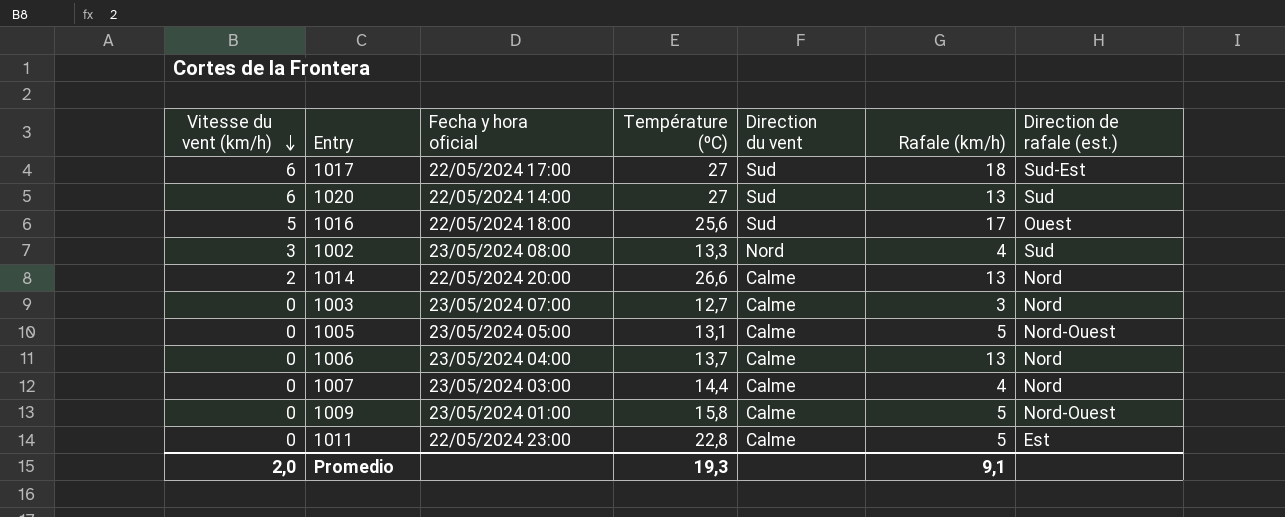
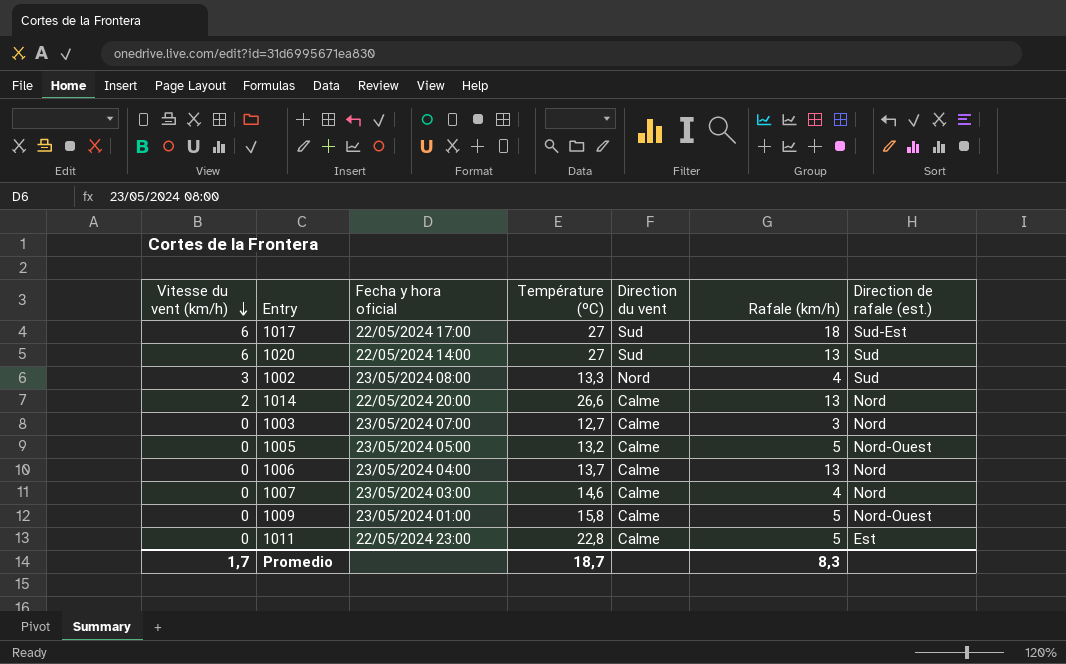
row 1016: 5 | 22/05/2024 18:00 | 25,6 | Sud | 17 | Ouest -> none
1005 | Température (ºC): 13,1 -> 13,2
1007 | Température (ºC): 14,4 -> 14,6
Promedio | Vitesse du vent (km/h): 2,0 -> 1,7
Promedio | Température (ºC): 19,3 -> 18,7
Promedio | Rafale (km/h): 9,1 -> 8,3

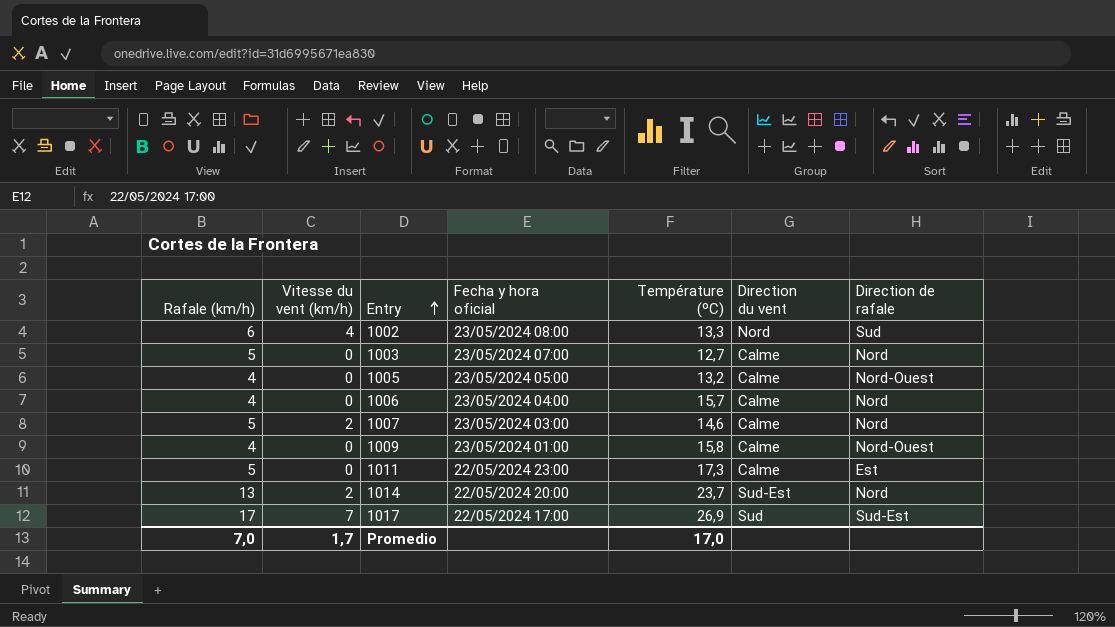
row order: Vitesse du vent (km/h) descending -> Entry ascending
column Rafale (km/h) | position: 6 -> 1
column name: Direction de rafale (est.) -> Direction de rafale
row 1020: 6 | 22/05/2024 14:00 | 27 | Sud | 13 | Sud -> none
1002 | Rafale (km/h): 4 -> 6
1002 | Vitesse du vent (km/h): 3 -> 4
1003 | Rafale (km/h): 3 -> 5
1005 | Rafale (km/h): 5 -> 4
1006 | Rafale (km/h): 13 -> 4
1006 | Température (ºC): 13,7 -> 15,7
1007 | Rafale (km/h): 4 -> 5
1007 | Vitesse du vent (km/h): 0 -> 2
1009 | Rafale (km/h): 5 -> 4
1011 | Température (ºC): 22,8 -> 17,3
1014 | Température (ºC): 26,6 -> 23,7
1014 | Direction du vent: Calme -> Sud-Est
1017 | Rafale (km/h): 18 -> 17
1017 | Vitesse du vent (km/h): 6 -> 7
1017 | Température (ºC): 27 -> 26,9
Promedio | Rafale (km/h): 8,3 -> 7,0
Promedio | Température (ºC): 18,7 -> 17,0

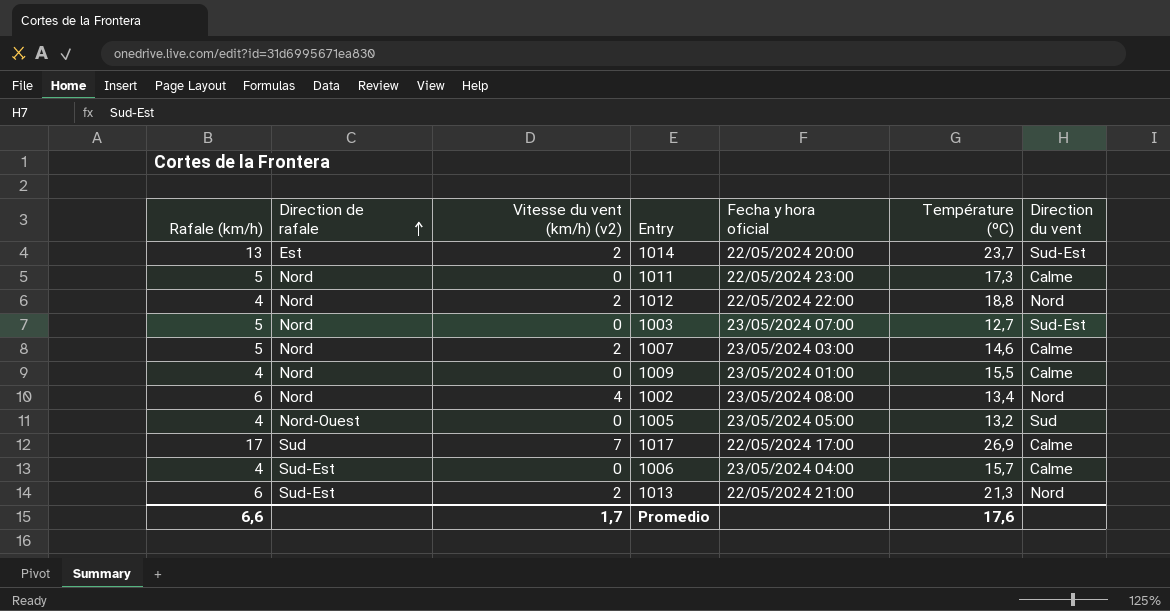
row order: Entry ascending -> Direction de rafale ascending
column Direction de rafale | position: 7 -> 2
column name: Vitesse du vent (km/h) -> Vitesse du vent (km/h) (v2)
1014 | Direction de rafale: Nord -> Est
1011 | Direction de rafale: Est -> Nord
row 1012: none -> 4 | Nord | 2 | 22/05/2024 22:00 | 18,8 | Nord
1003 | Direction du vent: Calme -> Sud-Est
1009 | Direction de rafale: Nord-Ouest -> Nord
1009 | Température (ºC): 15,8 -> 15,5
1002 | Direction de rafale: Sud -> Nord
1002 | Température (ºC): 13,3 -> 13,4
1005 | Direction du vent: Calme -> Sud
1017 | Direction de rafale: Sud-Est -> Sud
1017 | Direction du vent: Sud -> Calme
1006 | Direction de rafale: Nord -> Sud-Est
row 1013: none -> 6 | Sud-Est | 2 | 22/05/2024 21:00 | 21,3 | Nord
Promedio | Rafale (km/h): 7,0 -> 6,6
Promedio | Température (ºC): 17,0 -> 17,6

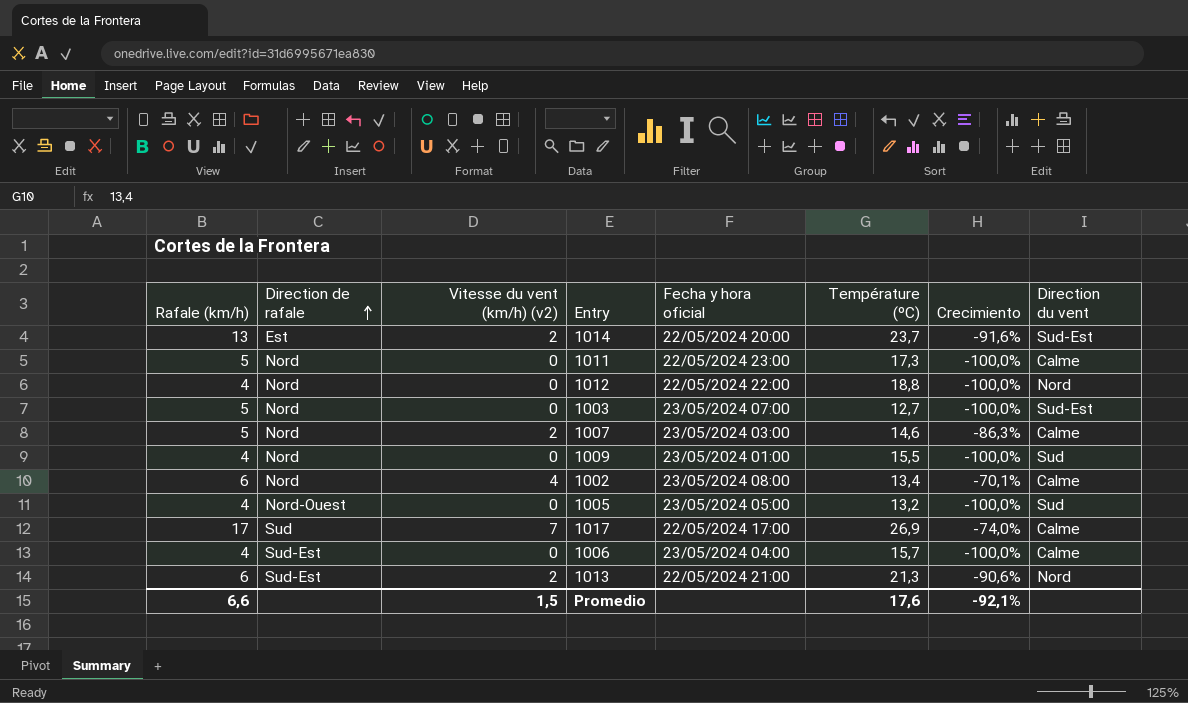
column Crecimiento | formula: none -> ([Vitesse du vent (km/h) (v2)] - [Température (ºC)]) / [Température (ºC)]
1012 | Vitesse du vent (km/h) (v2): 2 -> 0
1009 | Direction du vent: Calme -> Sud
1002 | Direction du vent: Nord -> Calme
Promedio | Vitesse du vent (km/h) (v2): 1,7 -> 1,5

